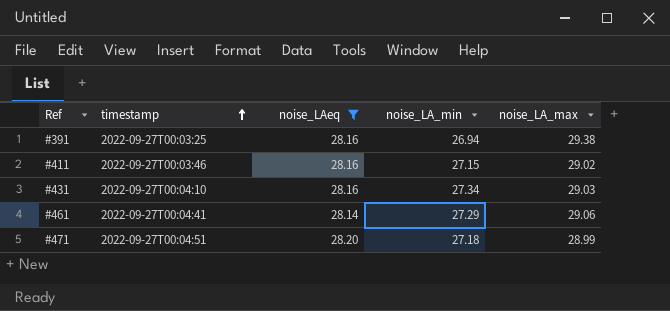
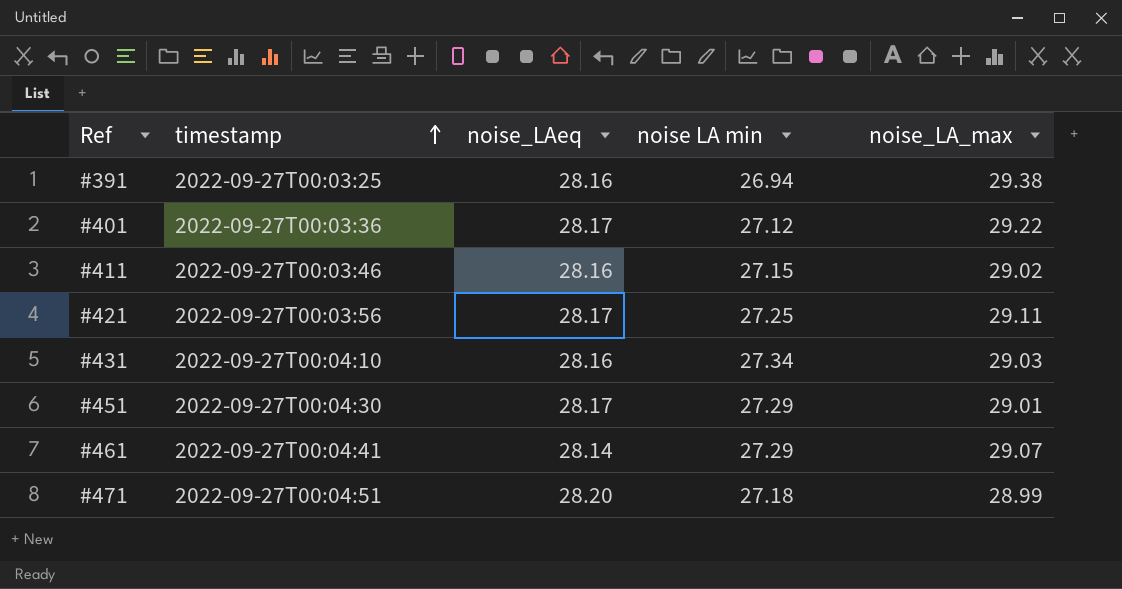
filter: noise_LAeq != 28.17 -> none
column name: noise_LA_min -> noise LA min
#461 | noise_LA_max: 29.06 -> 29.07

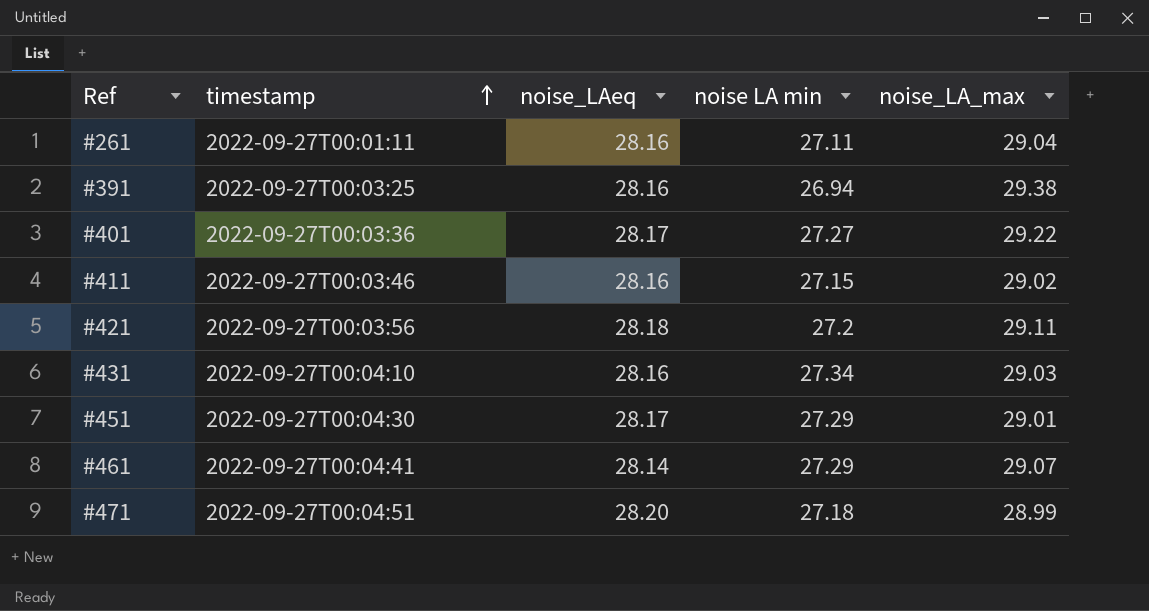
row #261: none -> 2022-09-27T00:01:11 | 28.16 | 27.11 | 29.04
#401 | noise LA min: 27.12 -> 27.27
#421 | noise_LAeq: 28.17 -> 28.18
#421 | noise LA min: 27.25 -> 27.2

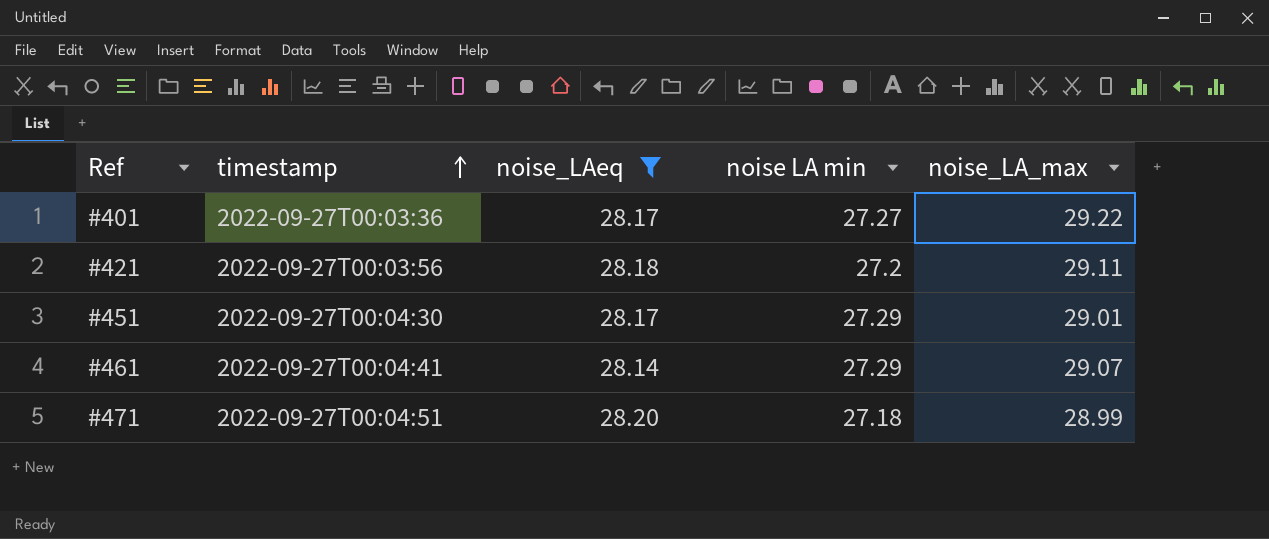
filter: none -> noise_LAeq != 28.16

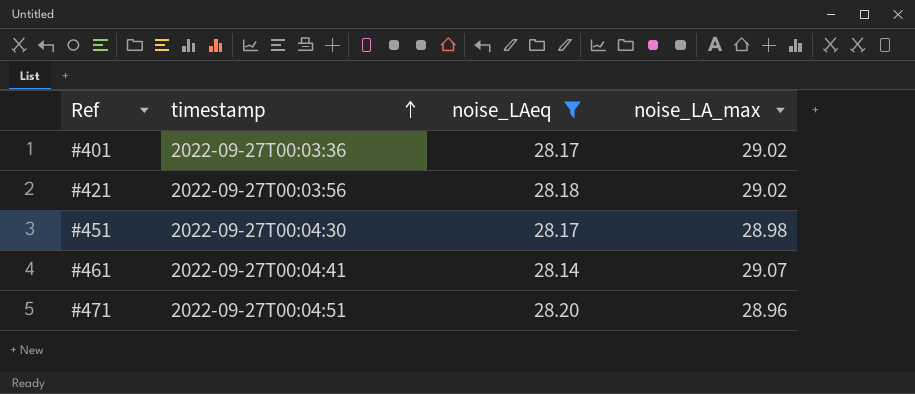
column noise LA min | position: 4 -> none
#401 | noise_LA_max: 29.22 -> 29.02
#421 | noise_LA_max: 29.11 -> 29.02
#451 | noise_LA_max: 29.01 -> 28.98
#471 | noise_LA_max: 28.99 -> 28.96

